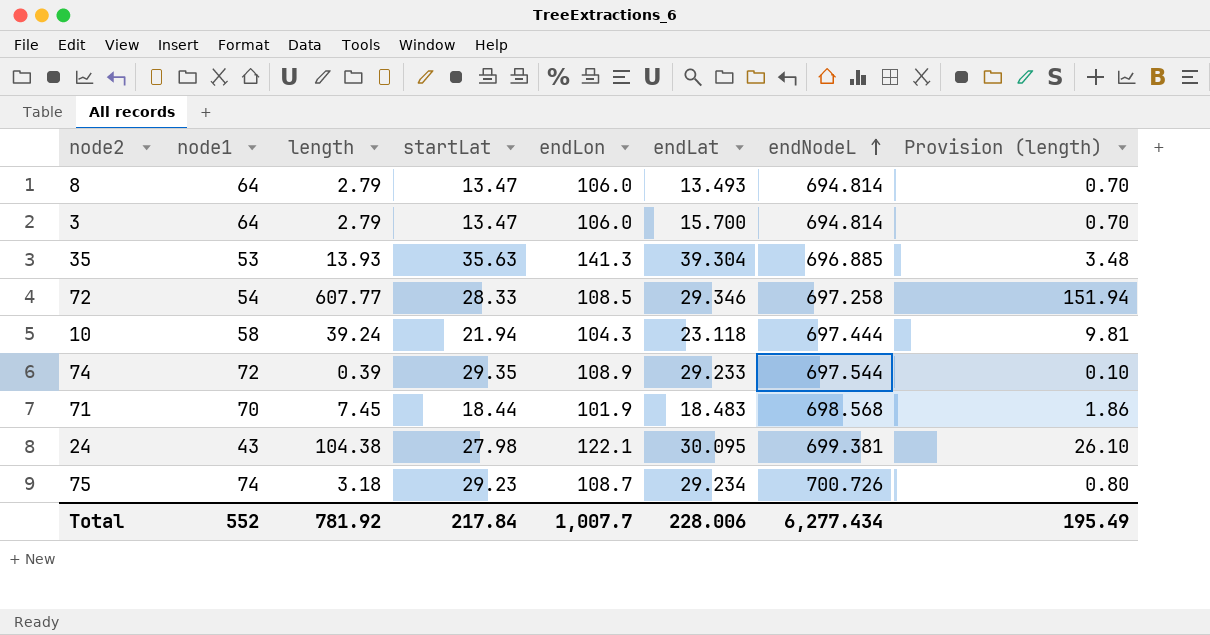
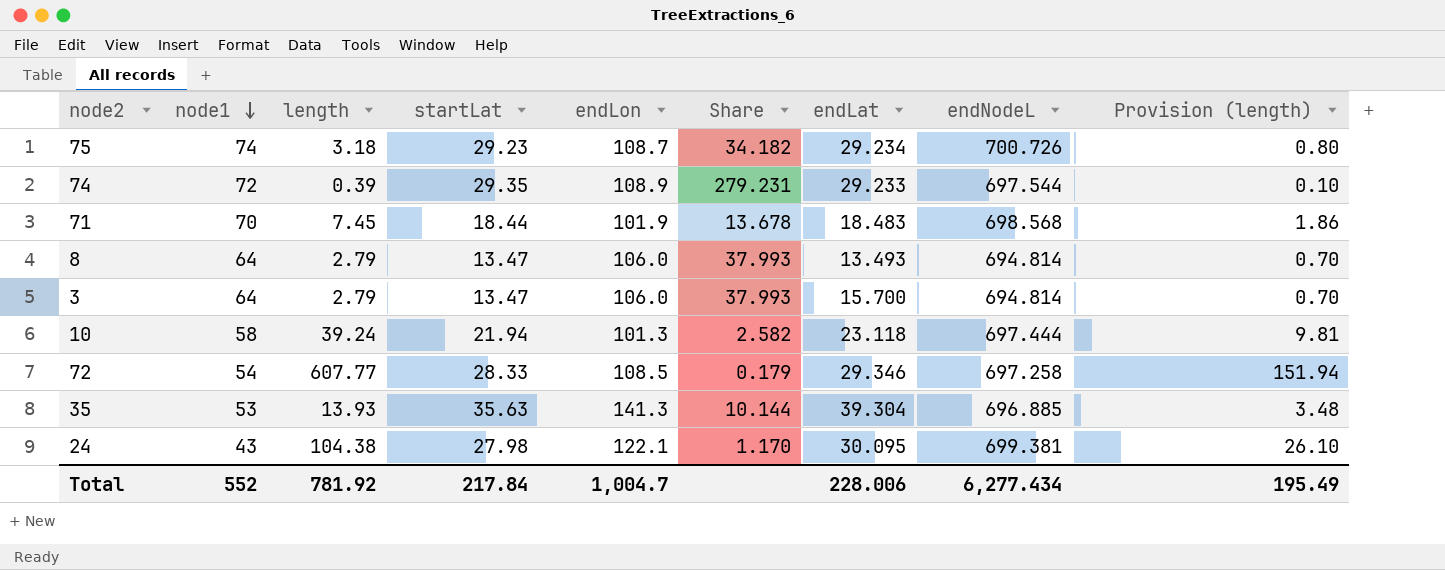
row order: endNodeL ascending -> node1 descending
column Share | formula: none -> [endLon] / [length]
10 | endLon: 104.3 -> 101.3
Total | endLon: 1,007.7 -> 1,004.7

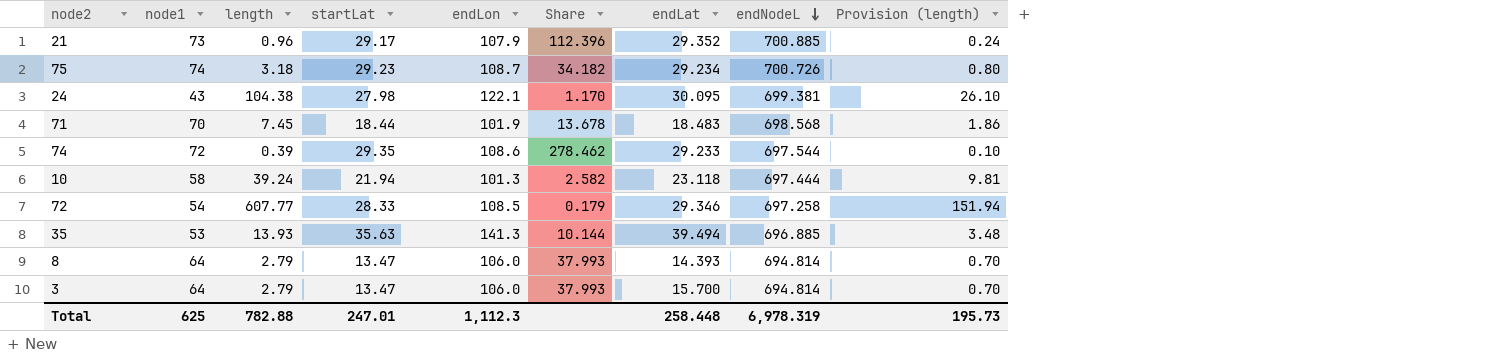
row order: node1 descending -> endNodeL descending
row 21: none -> 73 | 0.96 | 29.17 | 107.9 | 112.396 | 29.352 | 700.885 | 0.24
74 | endLon: 108.9 -> 108.6
74 | Share: 279.231 -> 278.462
35 | endLat: 39.304 -> 39.494
8 | endLat: 13.493 -> 14.393
Total | node1: 552 -> 625
Total | length: 781.92 -> 782.88
Total | startLat: 217.84 -> 247.01
Total | endLon: 1,004.7 -> 1,112.3
Total | endLat: 228.006 -> 258.448
Total | endNodeL: 6,277.434 -> 6,978.319
Total | Provision (length): 195.49 -> 195.73

